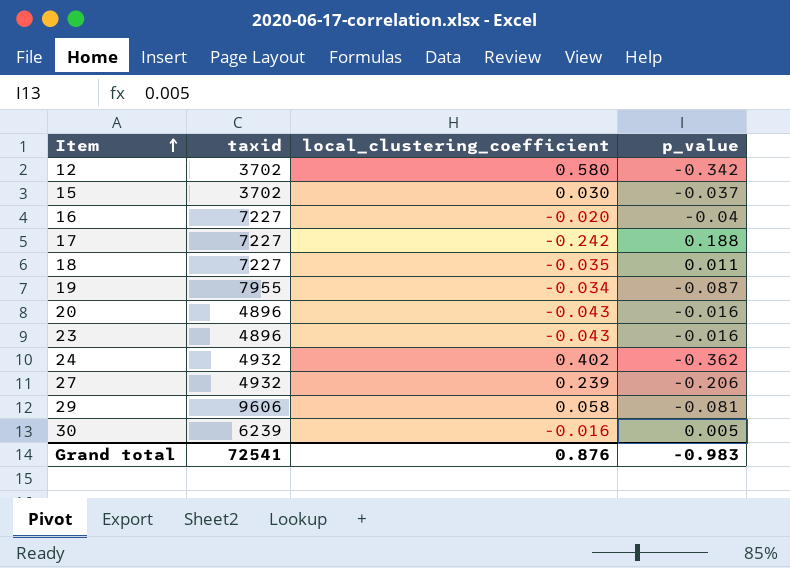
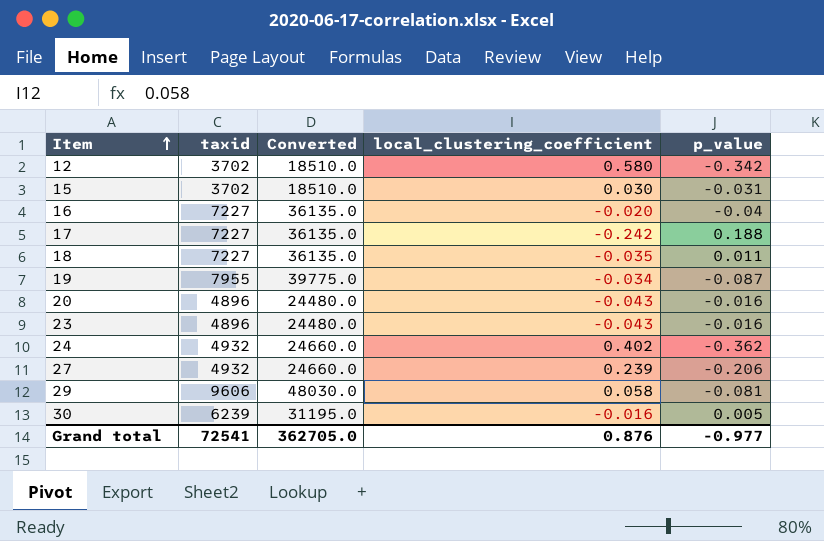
column Converted | formula: none -> [taxid] * 5
15 | p_value: -0.037 -> -0.031
Grand total | p_value: -0.983 -> -0.977

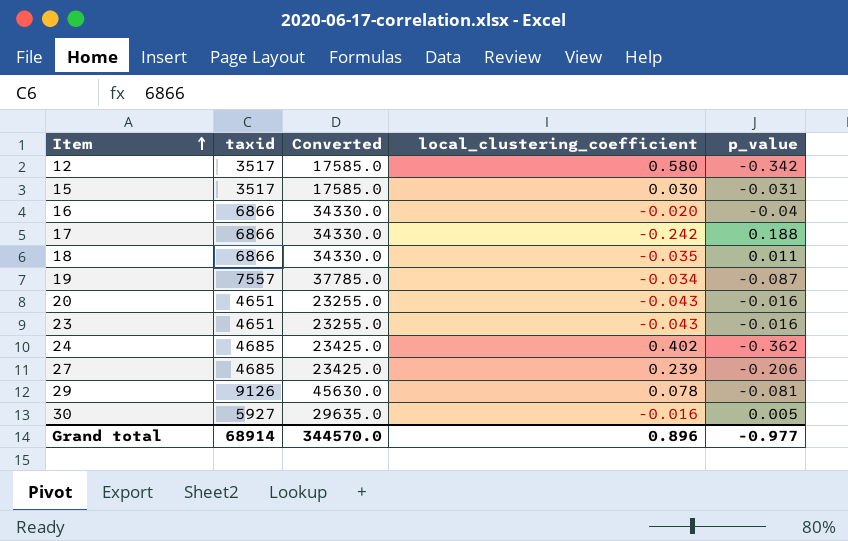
12 | taxid: 3702 -> 3517
12 | Converted: 18510.0 -> 17585.0
15 | taxid: 3702 -> 3517
15 | Converted: 18510.0 -> 17585.0
16 | taxid: 7227 -> 6866
16 | Converted: 36135.0 -> 34330.0
17 | taxid: 7227 -> 6866
17 | Converted: 36135.0 -> 34330.0
18 | taxid: 7227 -> 6866
18 | Converted: 36135.0 -> 34330.0
19 | taxid: 7955 -> 7557
19 | Converted: 39775.0 -> 37785.0
20 | taxid: 4896 -> 4651
20 | Converted: 24480.0 -> 23255.0
23 | taxid: 4896 -> 4651
23 | Converted: 24480.0 -> 23255.0
24 | taxid: 4932 -> 4685
24 | Converted: 24660.0 -> 23425.0
27 | taxid: 4932 -> 4685
27 | Converted: 24660.0 -> 23425.0
29 | taxid: 9606 -> 9126
29 | Converted: 48030.0 -> 45630.0
29 | local_clustering_coefficient: 0.058 -> 0.078
30 | taxid: 6239 -> 5927
30 | Converted: 31195.0 -> 29635.0
Grand total | taxid: 72541 -> 68914
Grand total | Converted: 362705.0 -> 344570.0
Grand total | local_clustering_coefficient: 0.876 -> 0.896

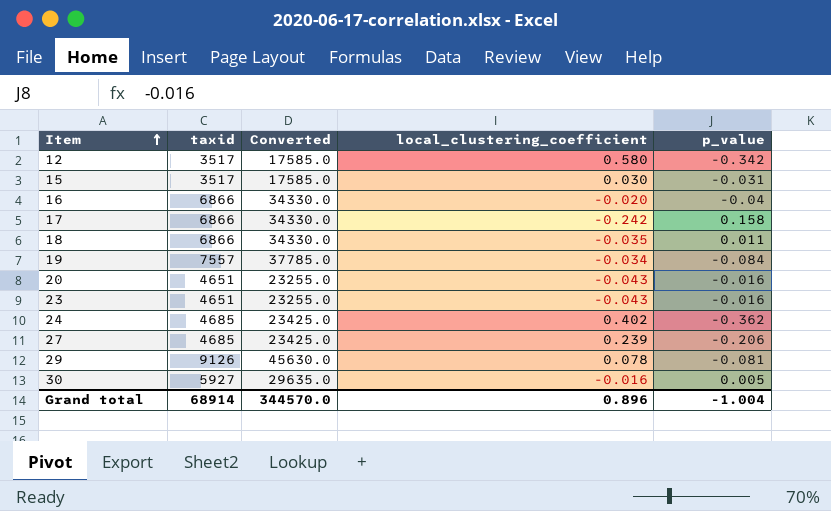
17 | p_value: 0.188 -> 0.158
19 | p_value: -0.087 -> -0.084
Grand total | p_value: -0.977 -> -1.004

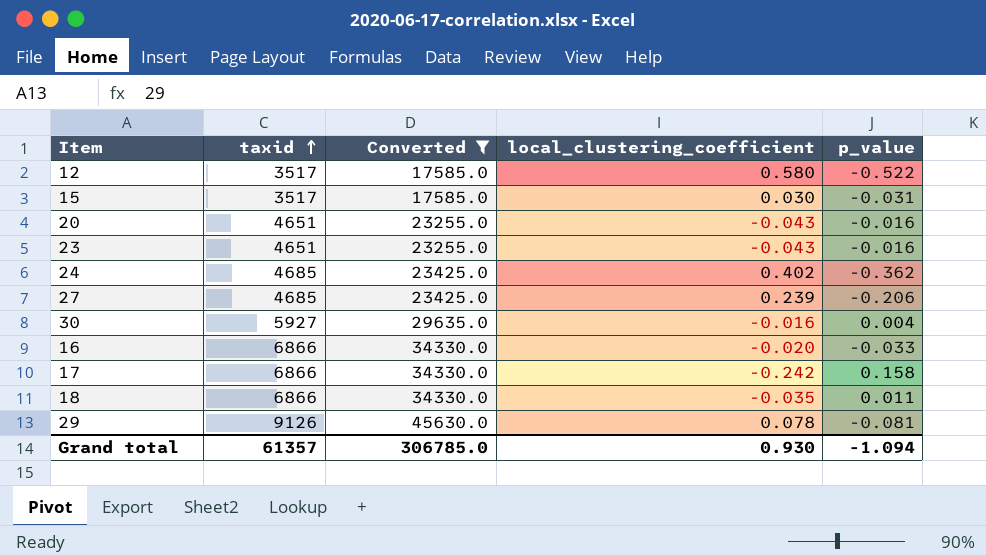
filter: none -> Converted != 37785.0
row order: Item ascending -> taxid ascending
12 | p_value: -0.342 -> -0.522
30 | p_value: 0.005 -> 0.004
16 | p_value: -0.04 -> -0.033
Grand total | taxid: 68914 -> 61357
Grand total | Converted: 344570.0 -> 306785.0
Grand total | local_clustering_coefficient: 0.896 -> 0.930
Grand total | p_value: -1.004 -> -1.094

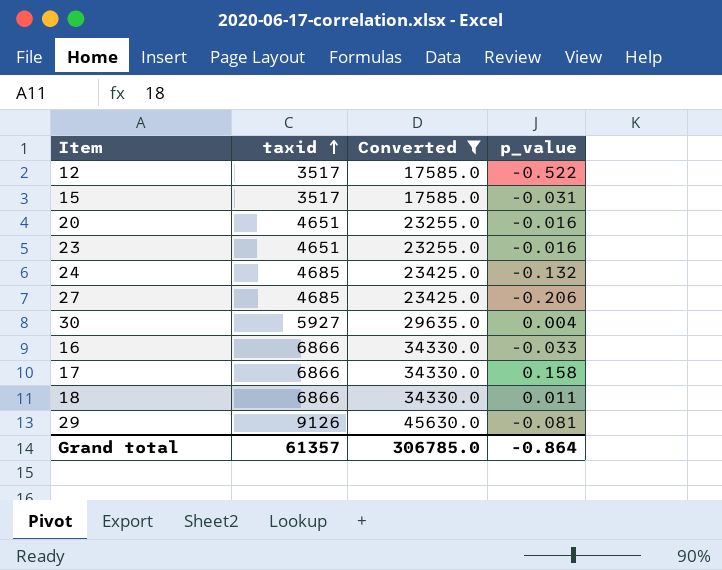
column local_clustering_coefficient | position: 4 -> none
24 | p_value: -0.362 -> -0.132
Grand total | p_value: -1.094 -> -0.864

